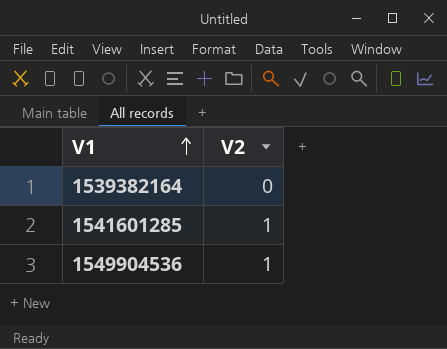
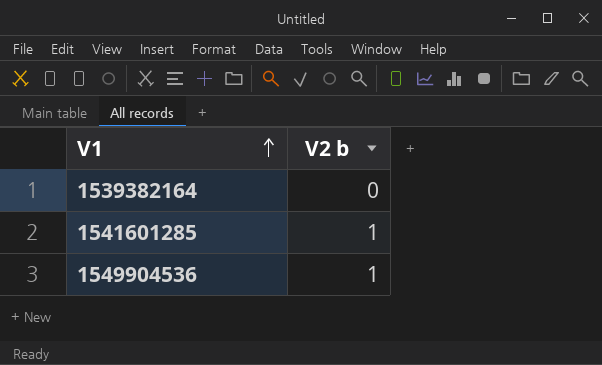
column name: V2 -> V2 b

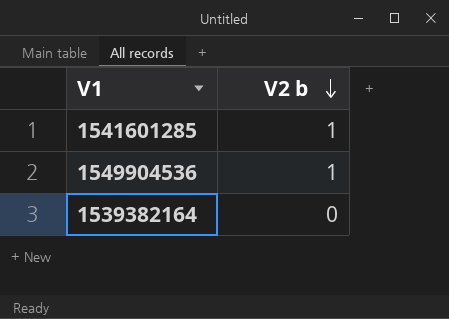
row order: V1 ascending -> V2 b descending

